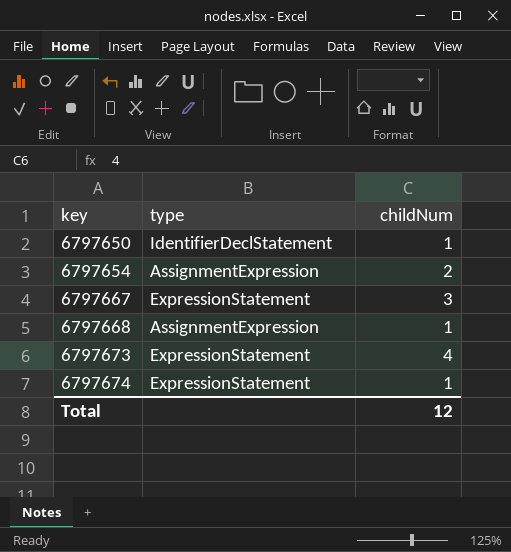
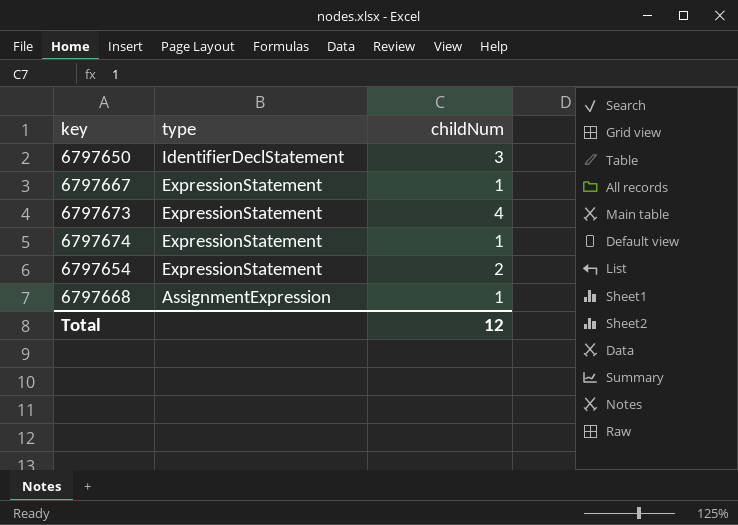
row order: key ascending -> type descending
6797650 | childNum: 1 -> 3
6797667 | childNum: 3 -> 1
6797654 | type: AssignmentExpression -> ExpressionStatement

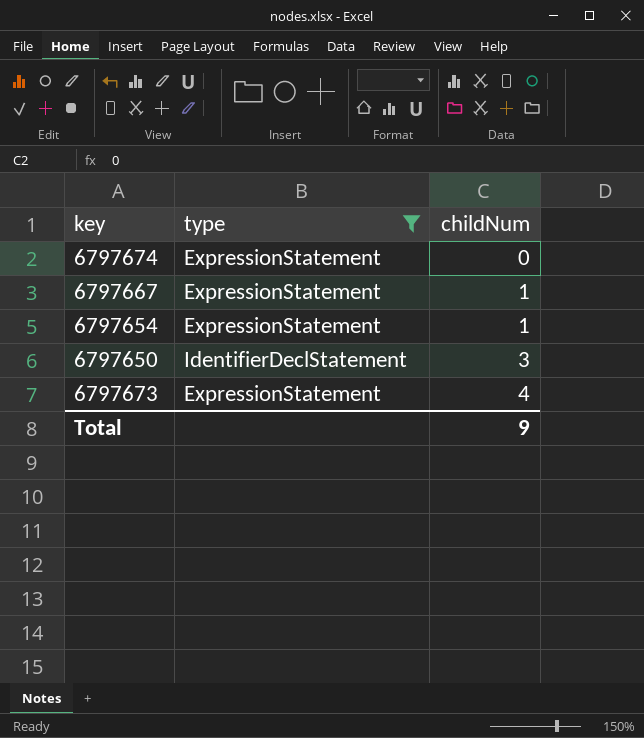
filter: none -> type != AssignmentExpression
row order: type descending -> childNum ascending
6797674 | childNum: 1 -> 0
6797654 | childNum: 2 -> 1
Total | childNum: 12 -> 9

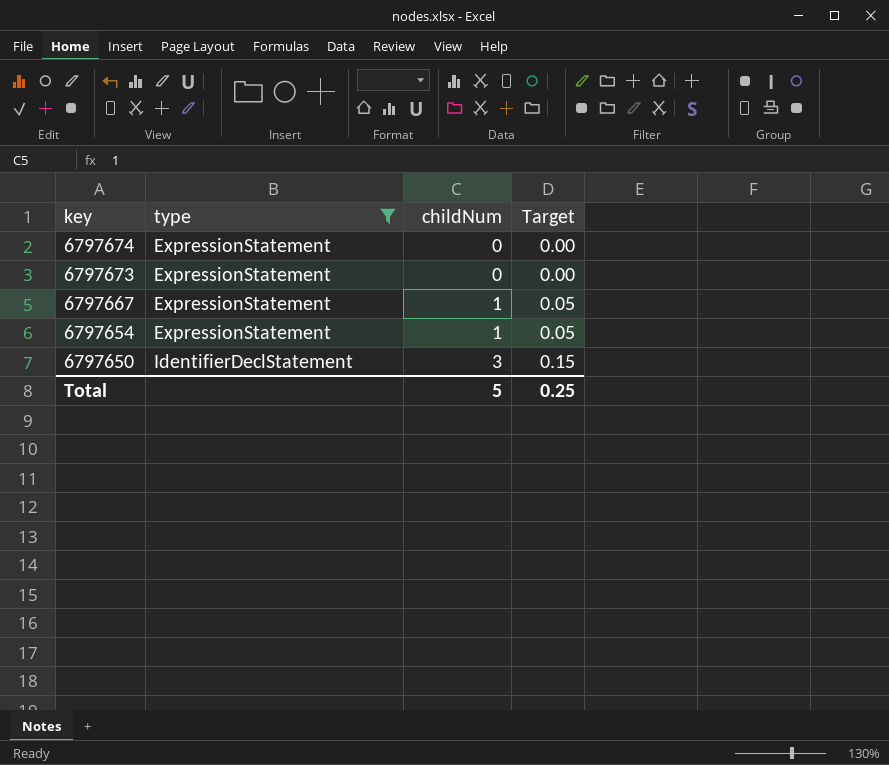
row order: childNum ascending -> key descending
column Target | formula: none -> [childNum] * 0.05
6797673 | childNum: 4 -> 0
Total | childNum: 9 -> 5

